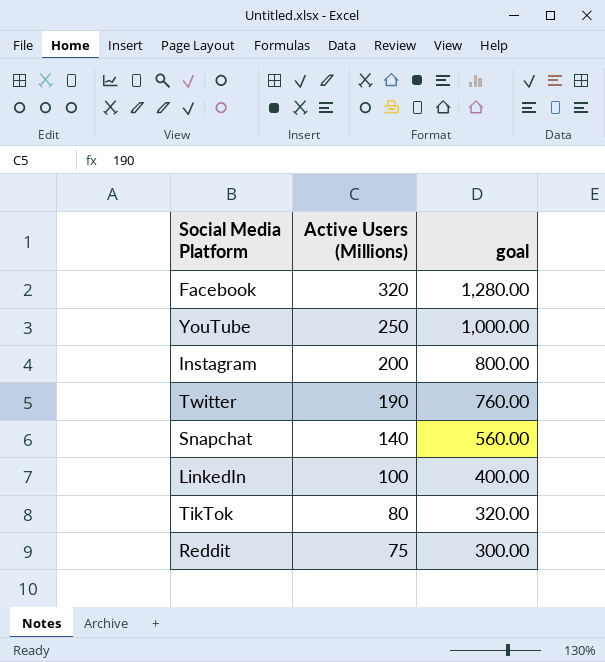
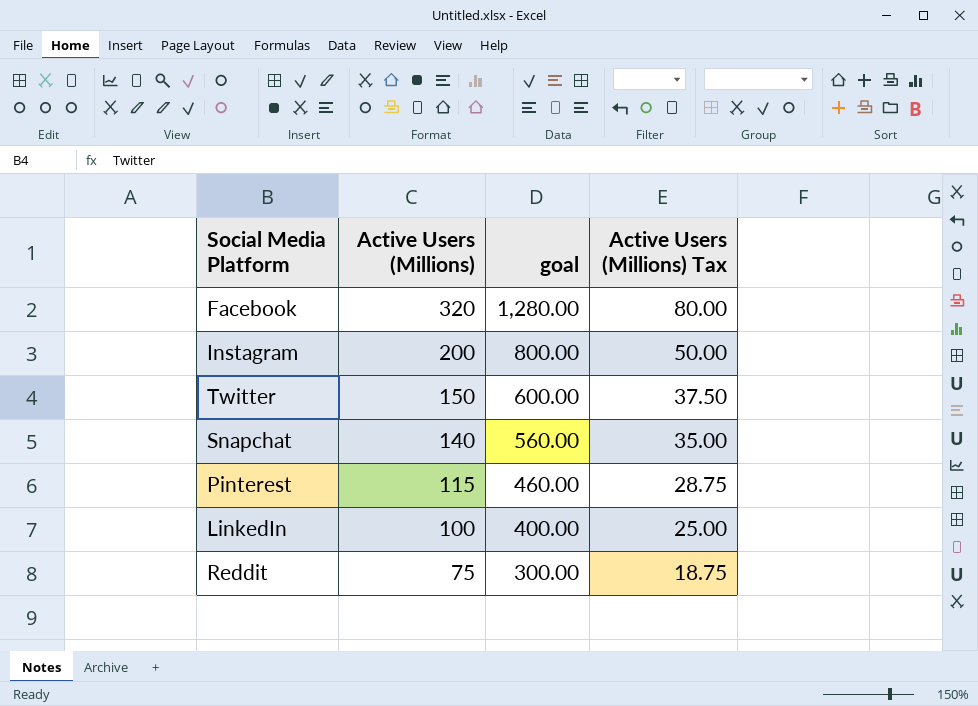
column Active Users (Millions) Tax | formula: none -> [Active Users (Millions)] * 0.25
row YouTube: 250 | 1,000.00 -> none
row TikTok: 80 | 320.00 -> none
Twitter | Active Users (Millions): 190 -> 150
Twitter | goal: 760.00 -> 600.00
row Pinterest: none -> 115 | 460.00 | 28.75

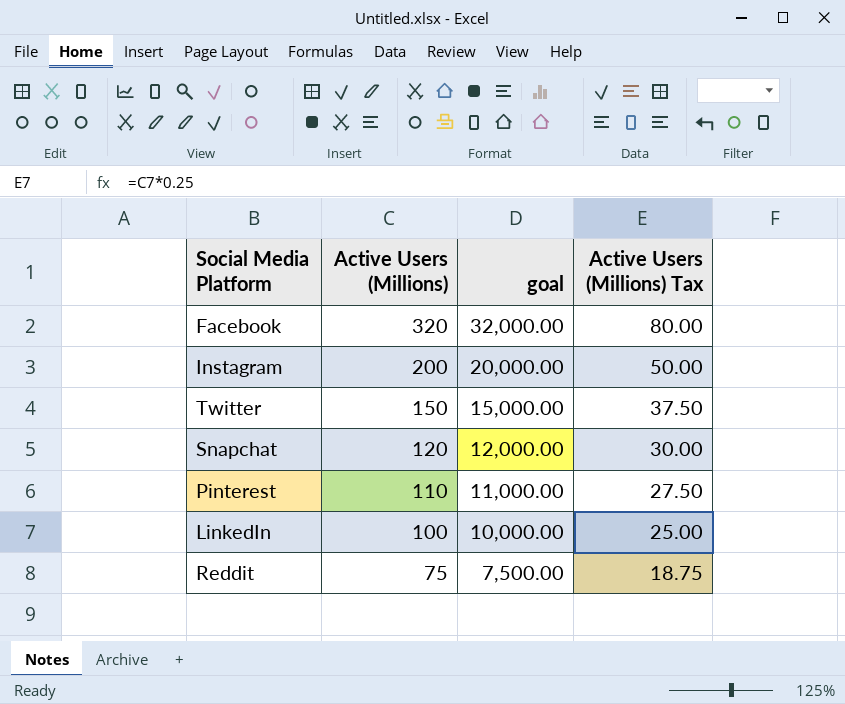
column goal | formula: [Active Users (Millions)] * 4 -> [Active Users (Millions)] * 100
Snapchat | Active Users (Millions): 140 -> 120
Snapchat | Active Users (Millions) Tax: 35.00 -> 30.00
Pinterest | Active Users (Millions): 115 -> 110
Pinterest | Active Users (Millions) Tax: 28.75 -> 27.50

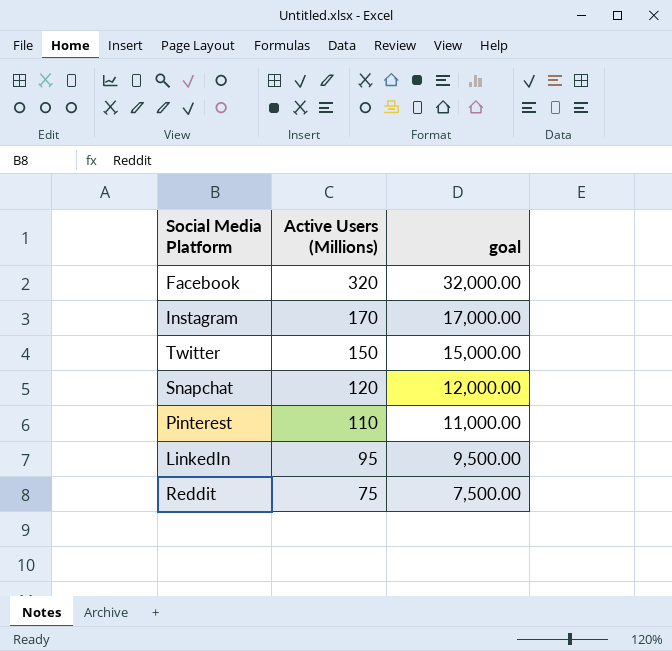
column Active Users (Millions) Tax | formula: [Active Users (Millions)] * 0.25 -> none
Instagram | Active Users (Millions): 200 -> 170
Instagram | goal: 20,000.00 -> 17,000.00
LinkedIn | Active Users (Millions): 100 -> 95
LinkedIn | goal: 10,000.00 -> 9,500.00

